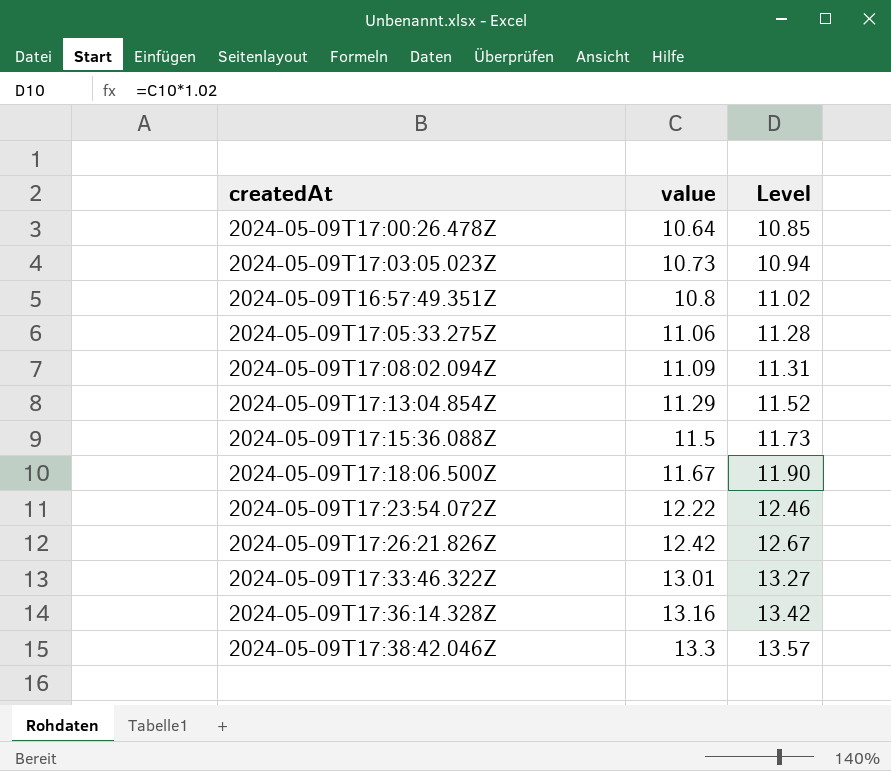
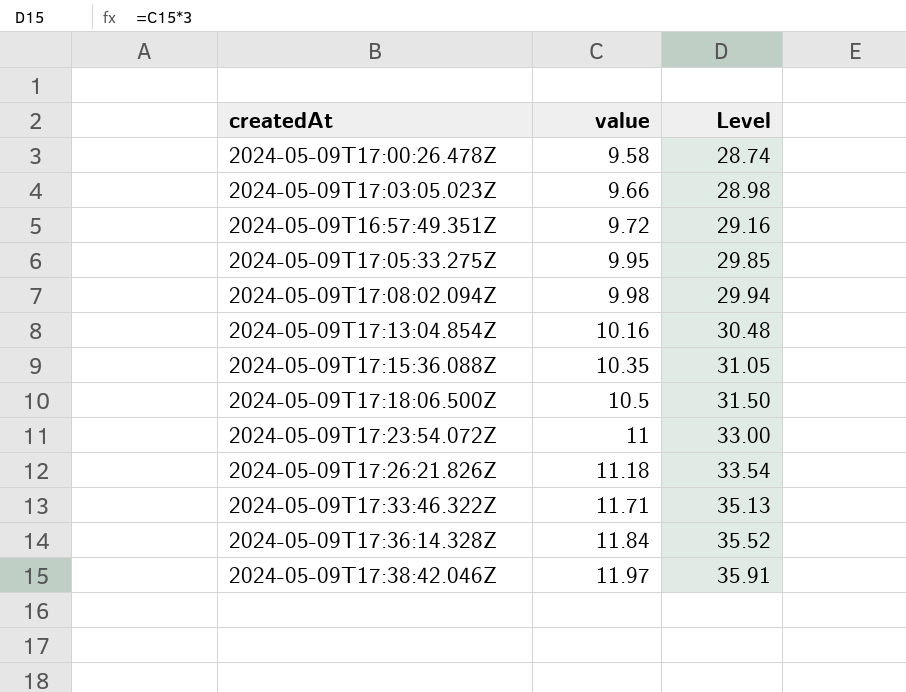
column Level | formula: [value] * 1.02 -> [value] * 3
2024-05-09T17:00:26.478Z | value: 10.64 -> 9.58
2024-05-09T17:03:05.023Z | value: 10.73 -> 9.66
2024-05-09T16:57:49.351Z | value: 10.8 -> 9.72
2024-05-09T17:05:33.275Z | value: 11.06 -> 9.95
2024-05-09T17:08:02.094Z | value: 11.09 -> 9.98
2024-05-09T17:13:04.854Z | value: 11.29 -> 10.16
2024-05-09T17:15:36.088Z | value: 11.5 -> 10.35
2024-05-09T17:18:06.500Z | value: 11.67 -> 10.5
2024-05-09T17:23:54.072Z | value: 12.22 -> 11
2024-05-09T17:26:21.826Z | value: 12.42 -> 11.18
2024-05-09T17:33:46.322Z | value: 13.01 -> 11.71
2024-05-09T17:36:14.328Z | value: 13.16 -> 11.84
2024-05-09T17:38:42.046Z | value: 13.3 -> 11.97

